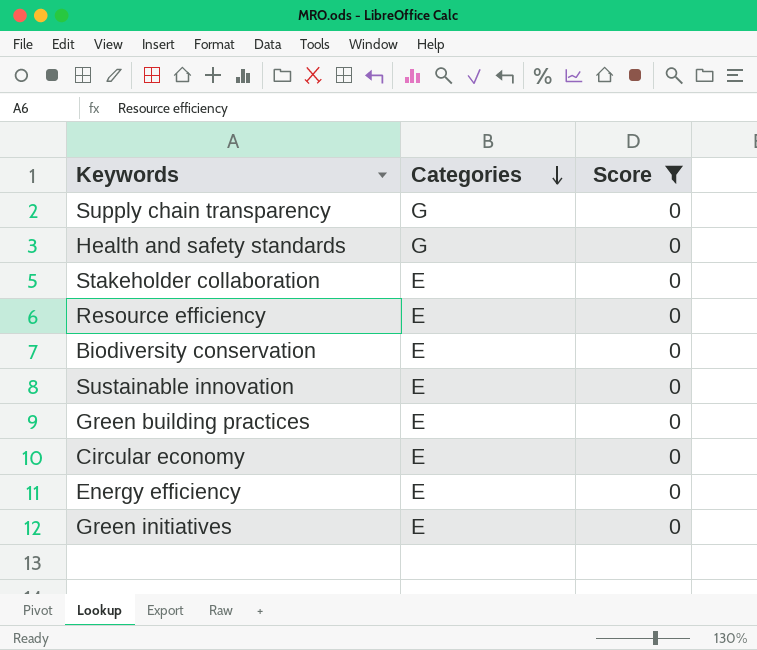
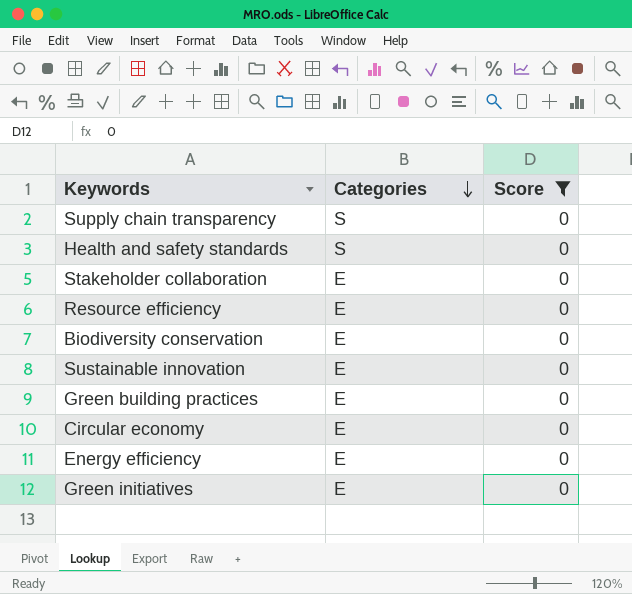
Supply chain transparency | Categories: G -> S
Health and safety standards | Categories: G -> S

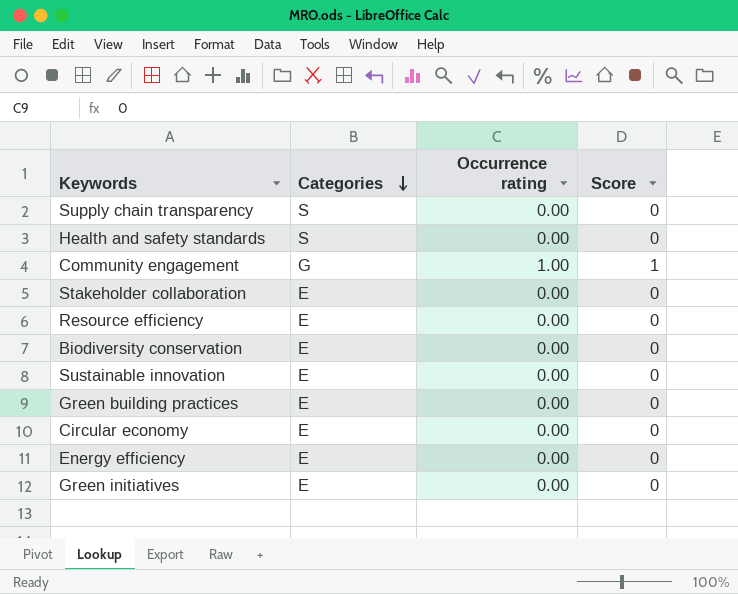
filter: Score = 0 -> none
column Occurrence rating | position: none -> 3

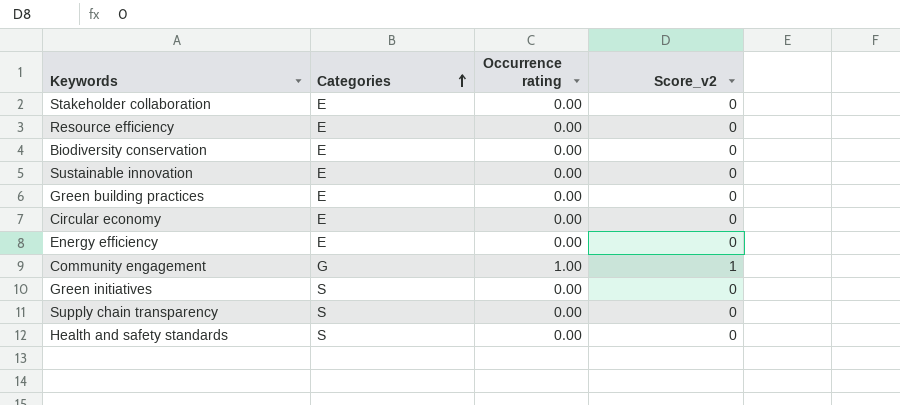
row order: Categories descending -> Categories ascending
column name: Score -> Score_v2
Green initiatives | Categories: E -> S

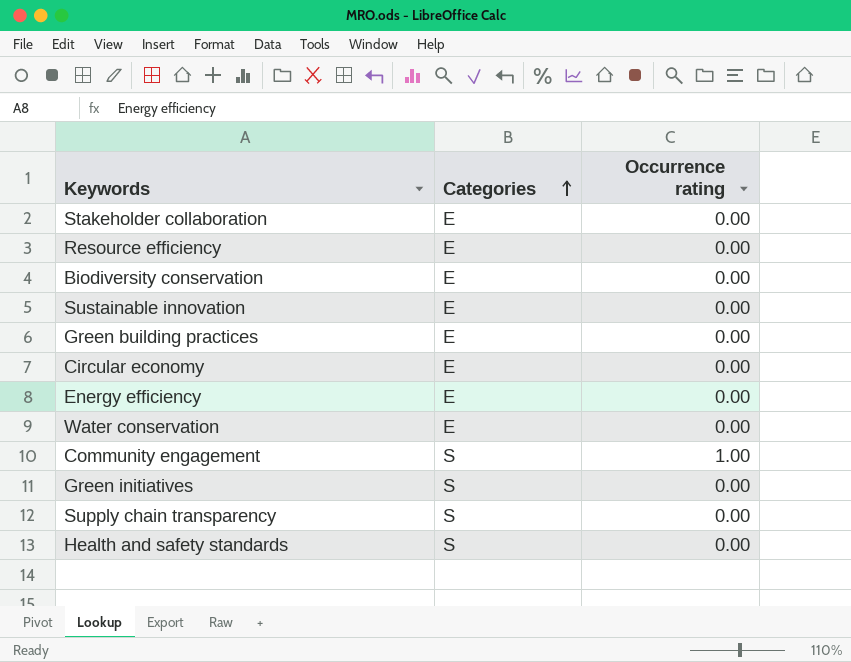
column Score_v2 | position: 4 -> none
row Water conservation: none -> E | 0.00
Community engagement | Categories: G -> S

